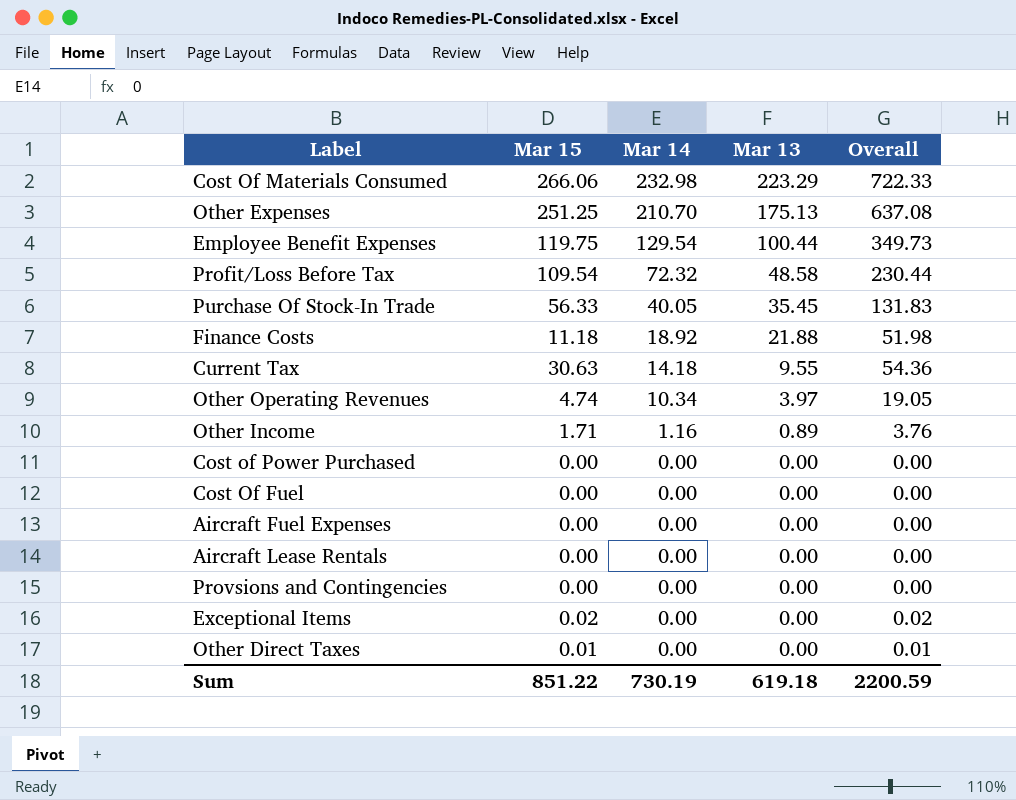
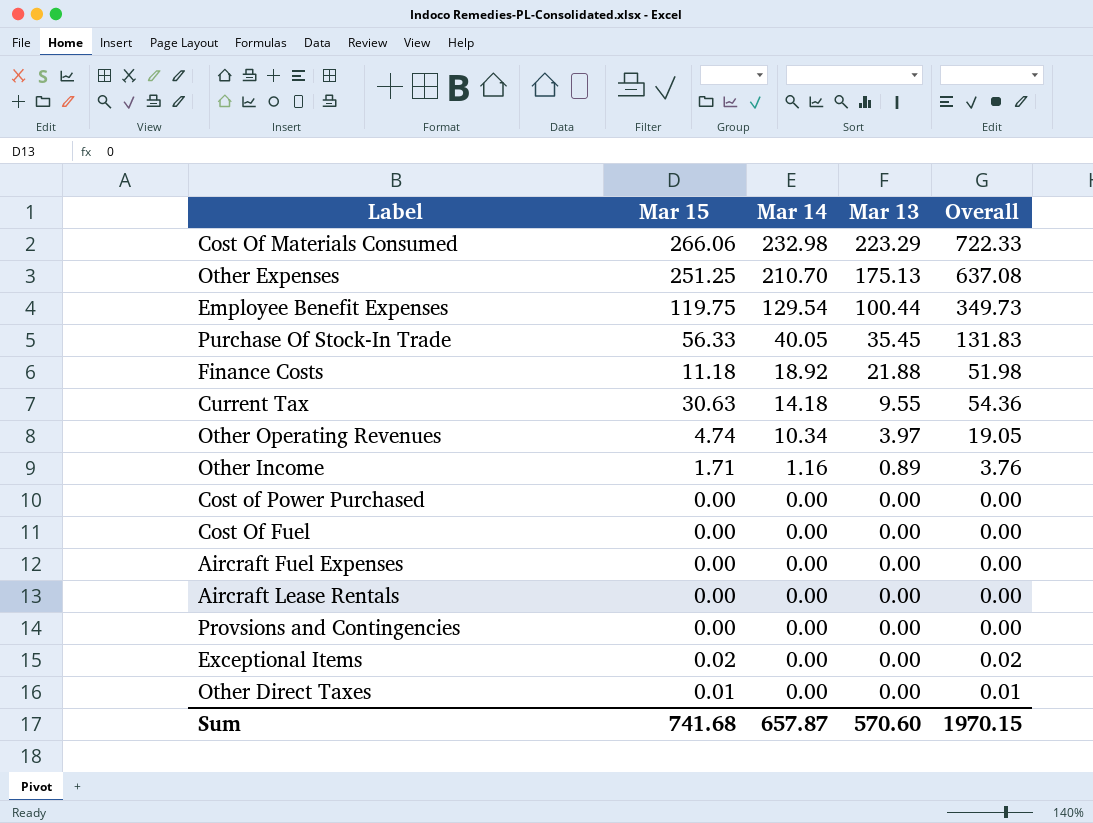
row Profit/Loss Before Tax: 109.54 | 72.32 | 48.58 | 230.44 -> none
Sum | Mar 15: 851.22 -> 741.68
Sum | Mar 14: 730.19 -> 657.87
Sum | Mar 13: 619.18 -> 570.60
Sum | Overall: 2200.59 -> 1970.15

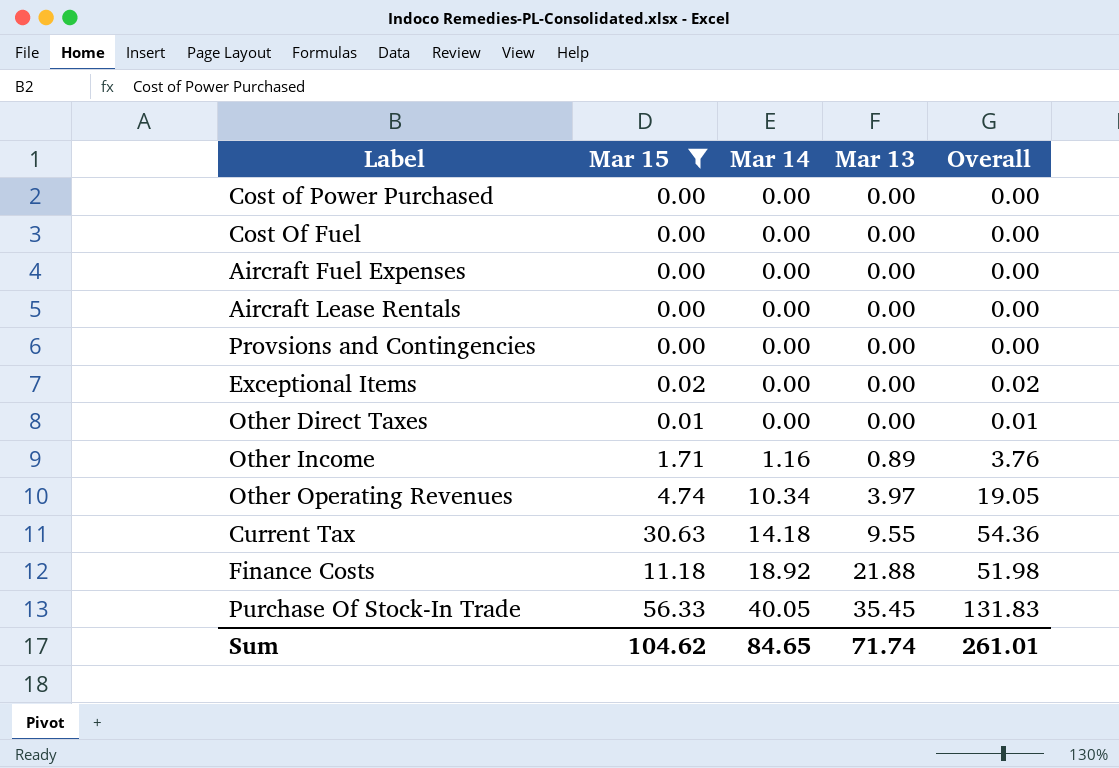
filter: none -> Mar 15 <= 56.33
row order: Mar 14 descending -> Mar 14 ascending
Sum | Mar 15: 741.68 -> 104.62
Sum | Mar 14: 657.87 -> 84.65
Sum | Mar 13: 570.60 -> 71.74
Sum | Overall: 1970.15 -> 261.01

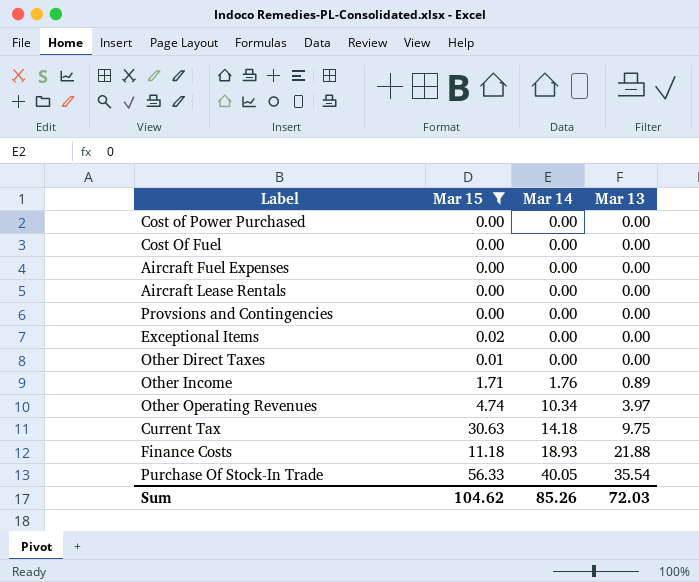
column Overall | formula: [Mar 15] + [Mar 14] + [Mar 13] -> none
Other Income | Mar 14: 1.16 -> 1.76
Current Tax | Mar 13: 9.55 -> 9.75
Finance Costs | Mar 14: 18.92 -> 18.93
Purchase Of Stock-In Trade | Mar 13: 35.45 -> 35.54
Sum | Mar 14: 84.65 -> 85.26
Sum | Mar 13: 71.74 -> 72.03

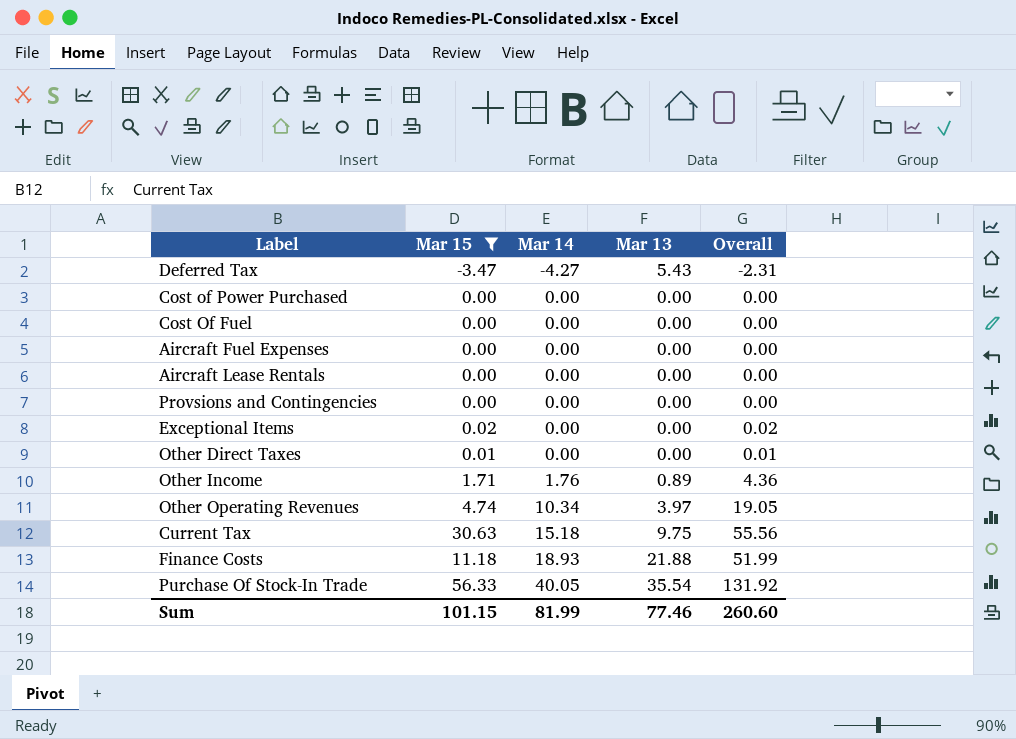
column Overall | formula: none -> [Mar 15] + [Mar 14] + [Mar 13]
row Deferred Tax: none -> -3.47 | -4.27 | 5.43 | -2.31
Current Tax | Mar 14: 14.18 -> 15.18
Sum | Mar 15: 104.62 -> 101.15
Sum | Mar 14: 85.26 -> 81.99
Sum | Mar 13: 72.03 -> 77.46

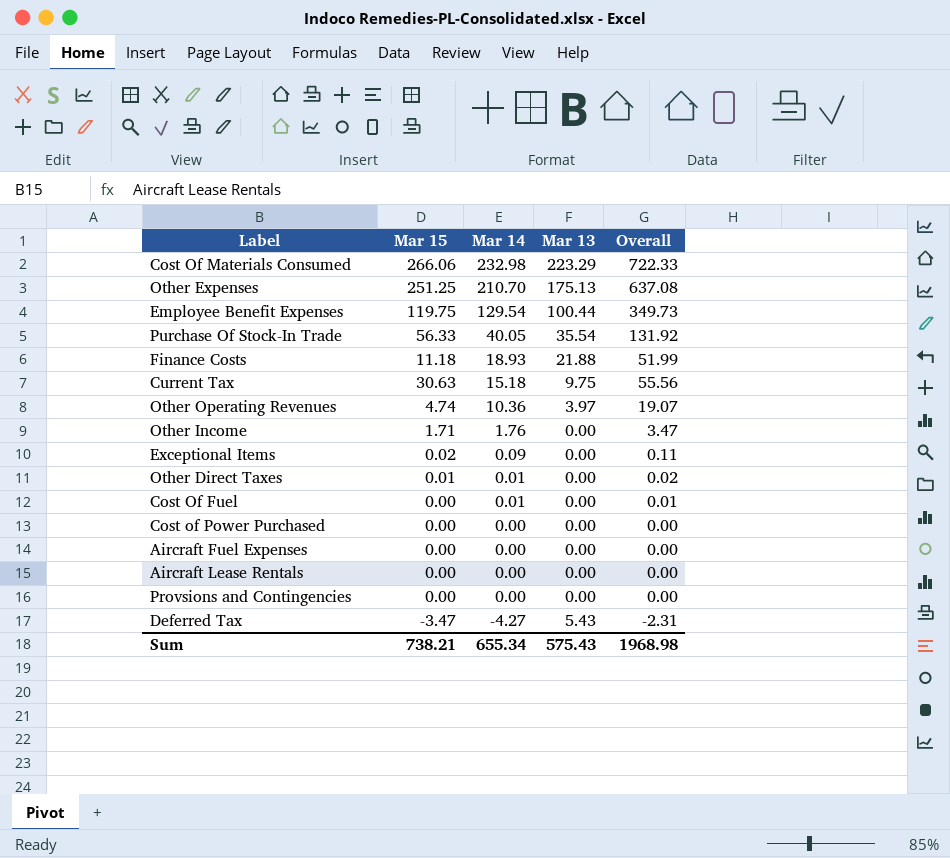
filter: Mar 15 <= 56.33 -> none
row order: Mar 14 ascending -> Mar 14 descending
Other Operating Revenues | Mar 14: 10.34 -> 10.36
Other Operating Revenues | Overall: 19.05 -> 19.07
Other Income | Mar 13: 0.89 -> 0.00
Other Income | Overall: 4.36 -> 3.47
Exceptional Items | Mar 14: 0.00 -> 0.09
Exceptional Items | Overall: 0.02 -> 0.11
Other Direct Taxes | Mar 14: 0.00 -> 0.01
Other Direct Taxes | Overall: 0.01 -> 0.02
Cost Of Fuel | Mar 14: 0.00 -> 0.01
Cost Of Fuel | Overall: 0.00 -> 0.01
Sum | Mar 15: 101.15 -> 738.21
Sum | Mar 14: 81.99 -> 655.34
Sum | Mar 13: 77.46 -> 575.43
Sum | Overall: 260.60 -> 1968.98

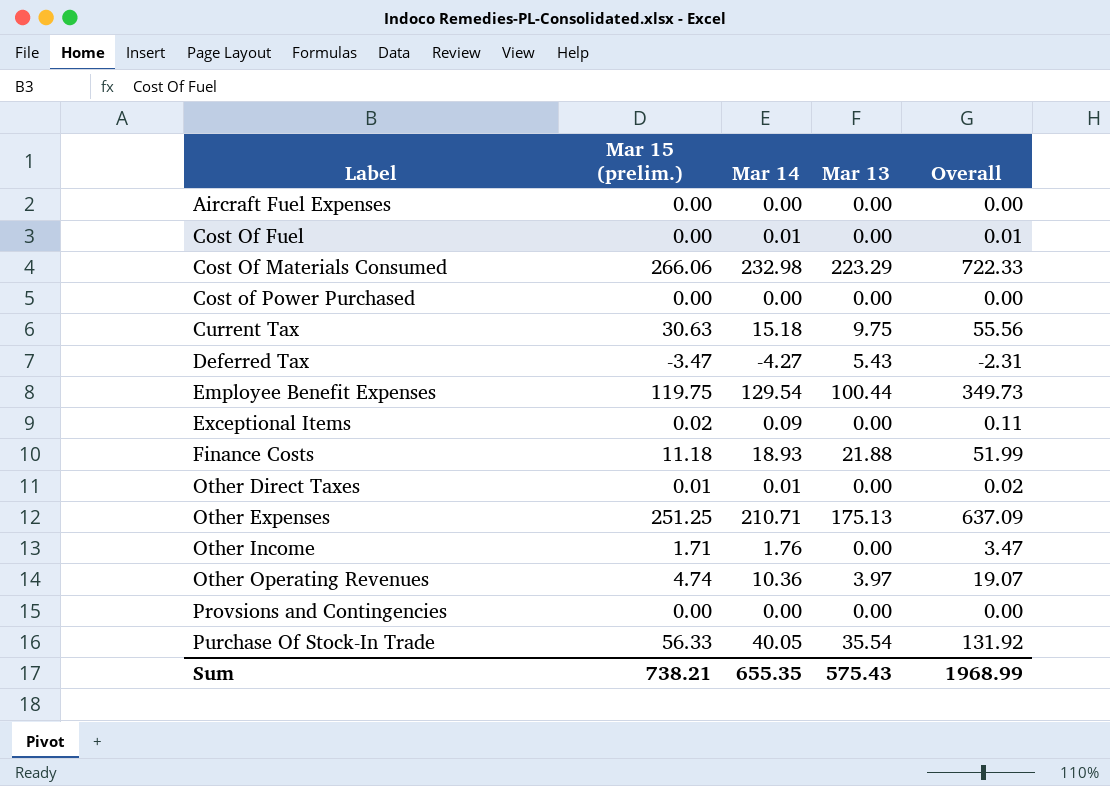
row order: Mar 14 descending -> Label ascending
column name: Mar 15 -> Mar 15 (prelim.)
row Aircraft Lease Rentals: 0.00 | 0.00 | 0.00 | 0.00 -> none
Other Expenses | Mar 14: 210.70 -> 210.71
Other Expenses | Overall: 637.08 -> 637.09
Sum | Mar 14: 655.34 -> 655.35
Sum | Overall: 1968.98 -> 1968.99

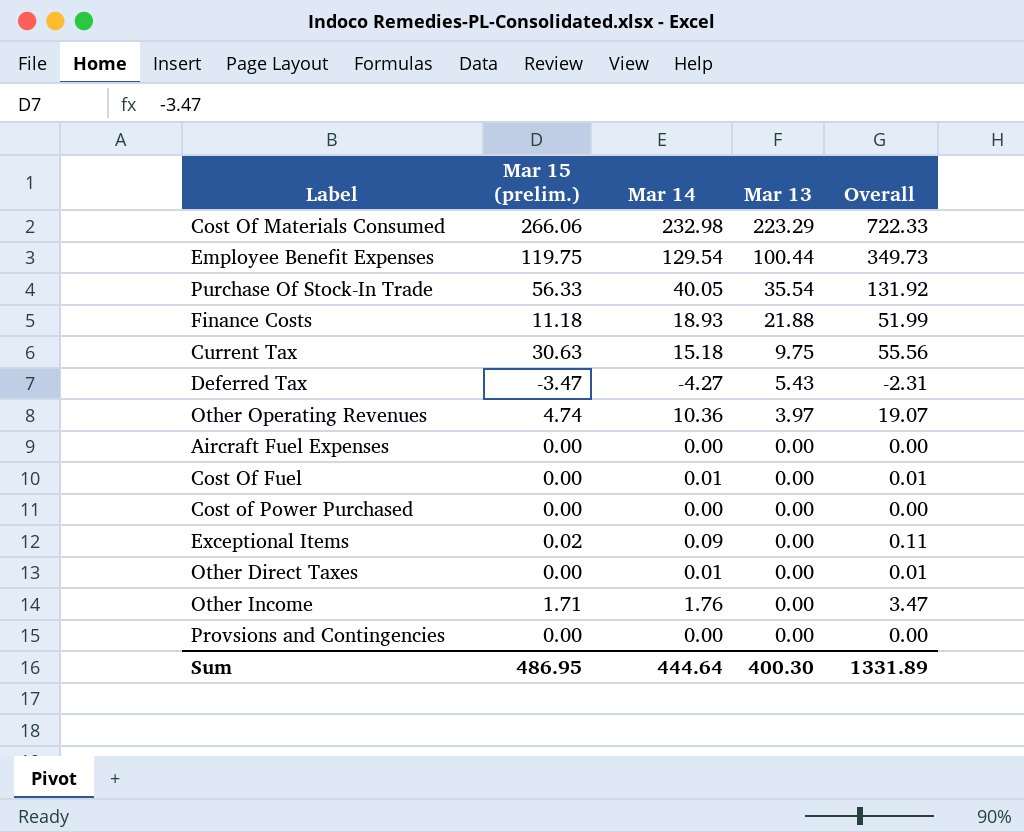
row order: Label ascending -> Mar 13 descending
row Other Expenses: 251.25 | 210.71 | 175.13 | 637.09 -> none
Other Direct Taxes | Mar 15 (prelim.): 0.01 -> 0.00
Other Direct Taxes | Overall: 0.02 -> 0.01
Sum | Mar 15 (prelim.): 738.21 -> 486.95
Sum | Mar 14: 655.35 -> 444.64
Sum | Mar 13: 575.43 -> 400.30
Sum | Overall: 1968.99 -> 1331.89

